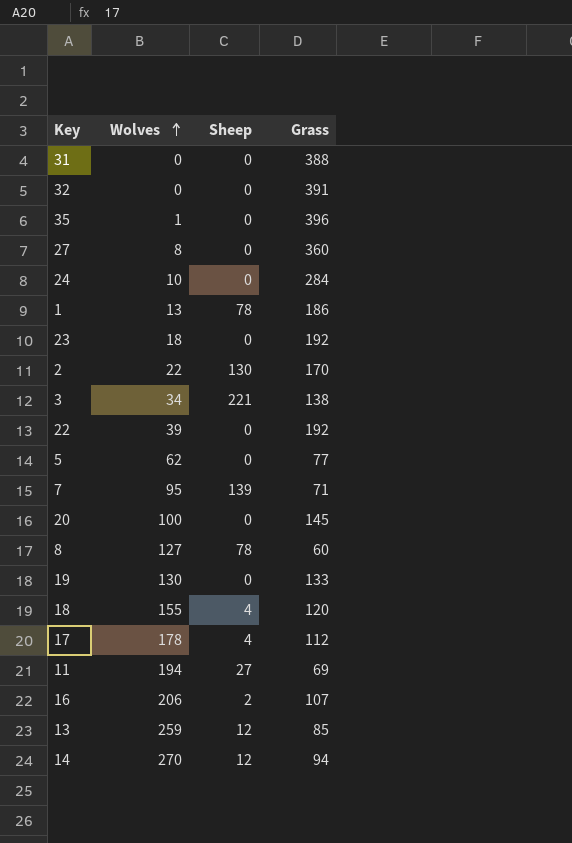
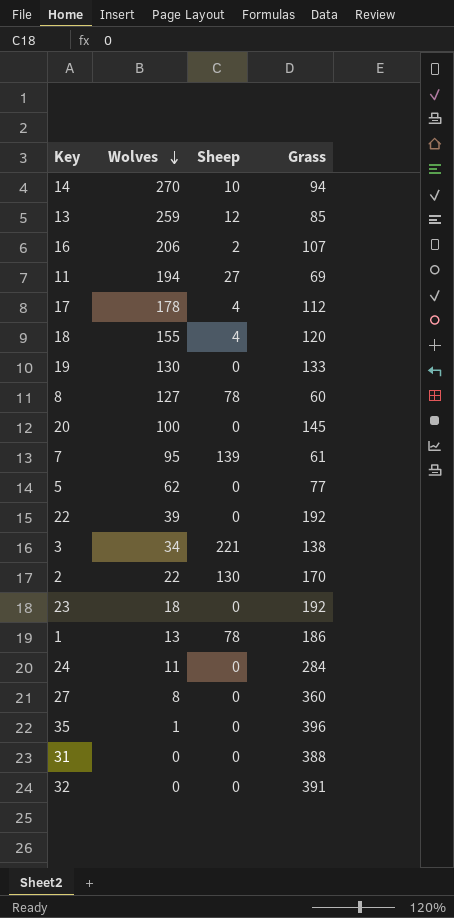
row order: Wolves ascending -> Wolves descending
14 | Sheep: 12 -> 10
7 | Grass: 71 -> 61
24 | Wolves: 10 -> 11

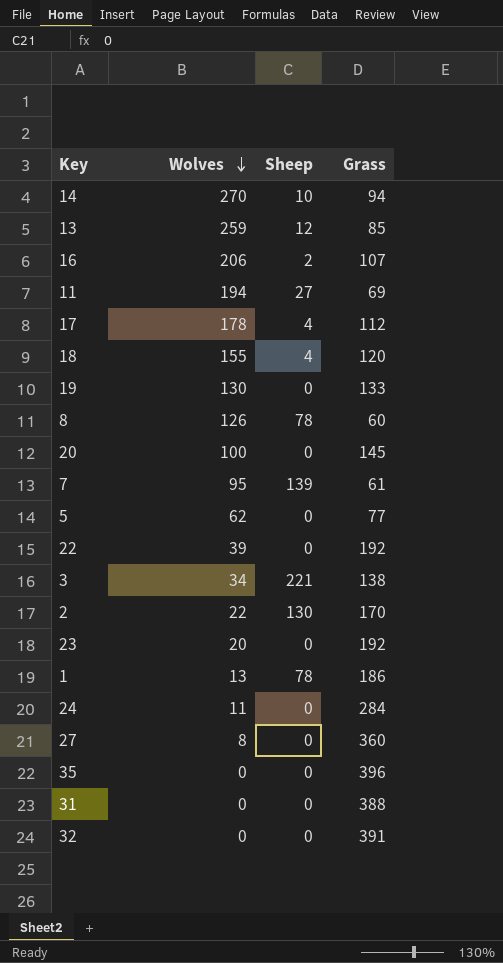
8 | Wolves: 127 -> 126
23 | Wolves: 18 -> 20
35 | Wolves: 1 -> 0

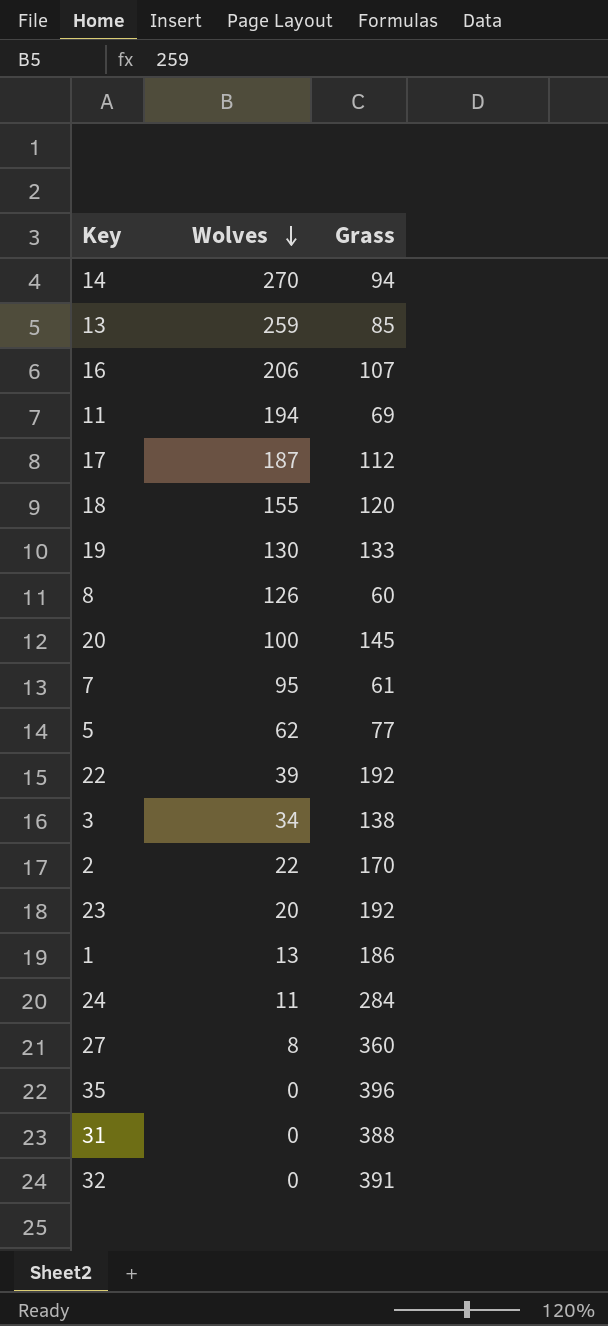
column Sheep | position: 3 -> none
17 | Wolves: 178 -> 187

